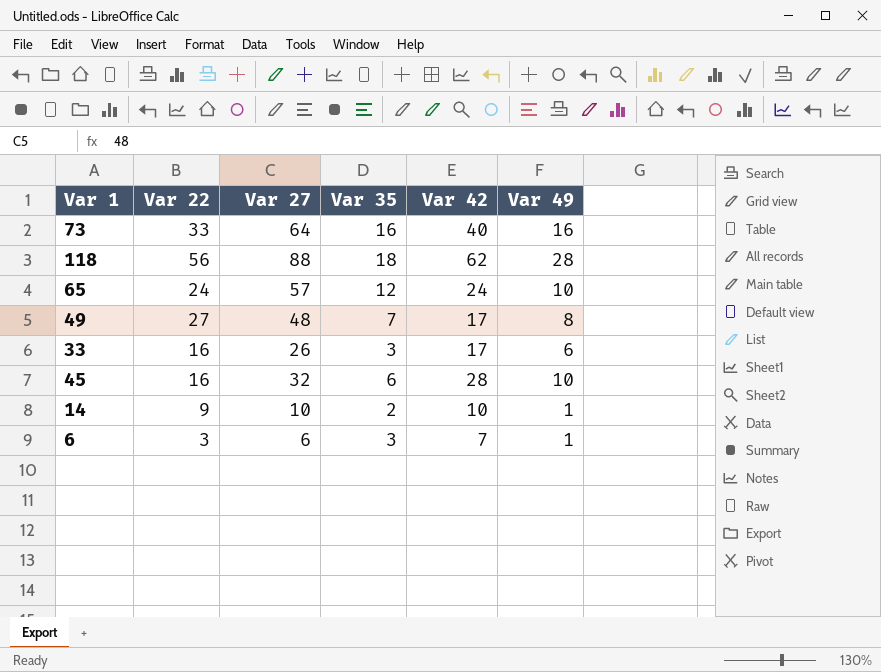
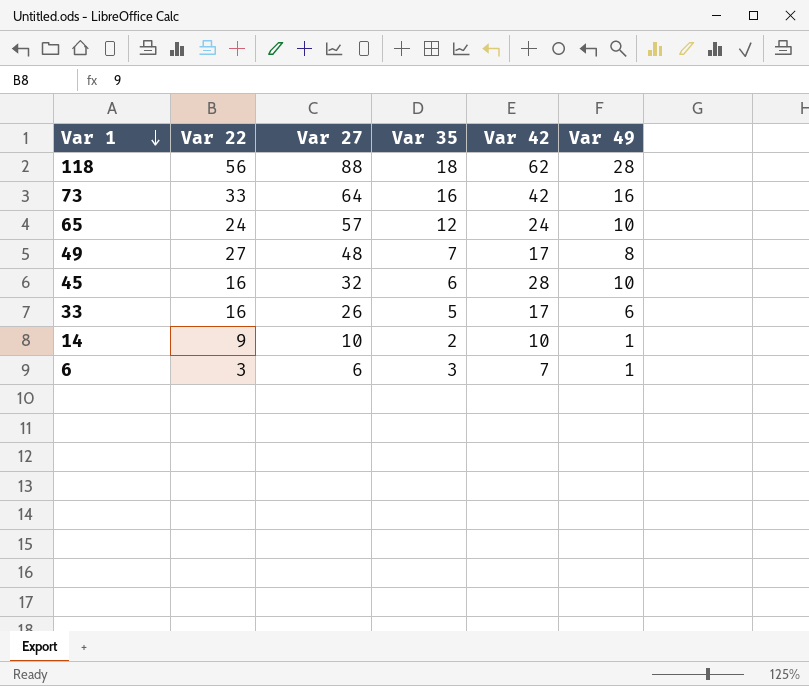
row order: none -> Var 1 descending
73 | Var 42: 40 -> 42
33 | Var 35: 3 -> 5

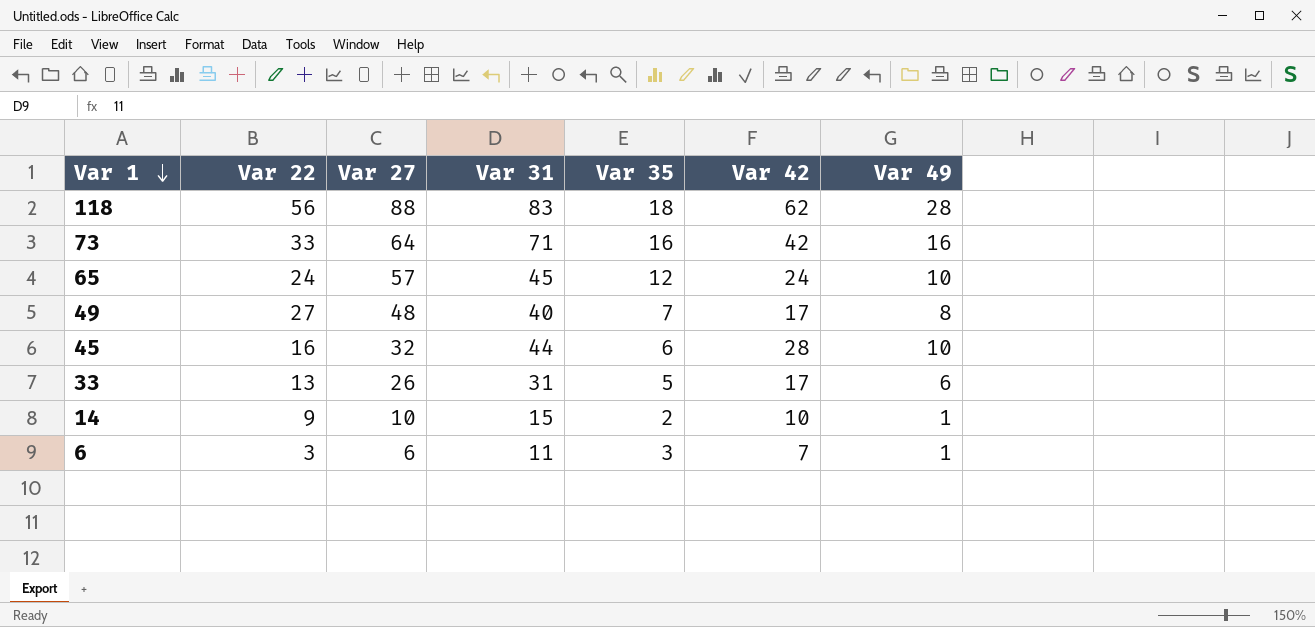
column Var 31 | position: none -> 4
33 | Var 22: 16 -> 13

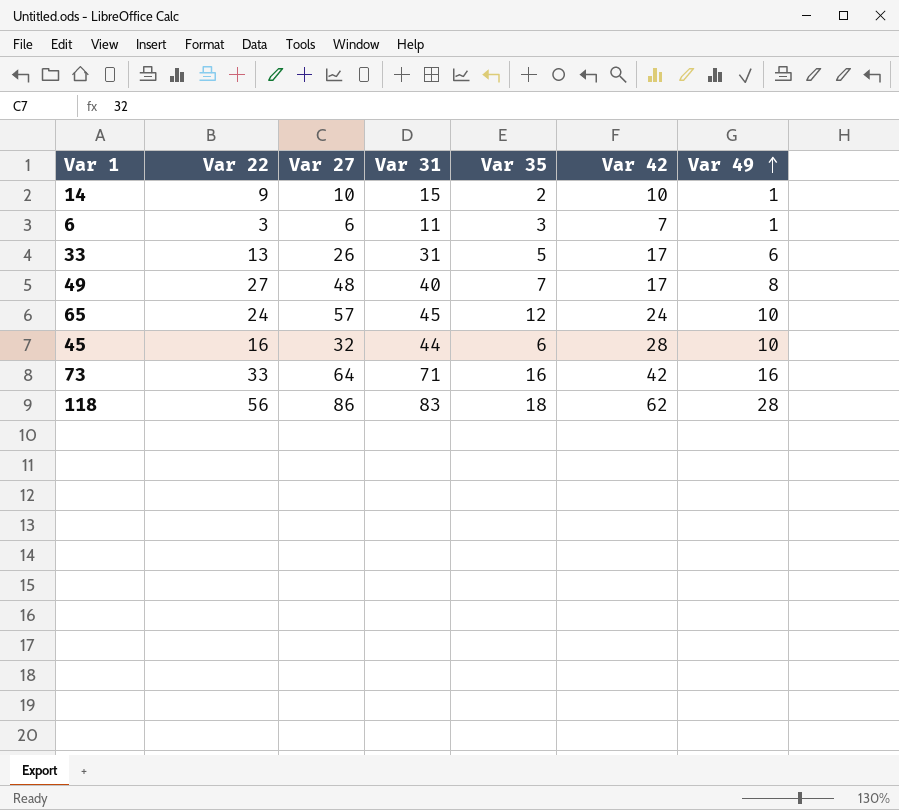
row order: Var 1 descending -> Var 49 ascending
118 | Var 27: 88 -> 86

